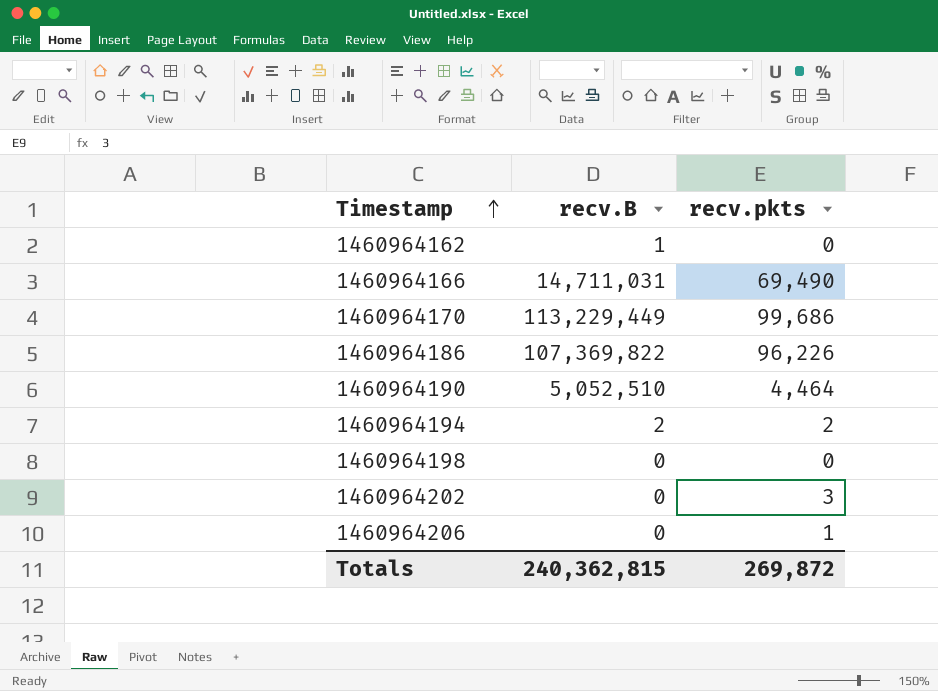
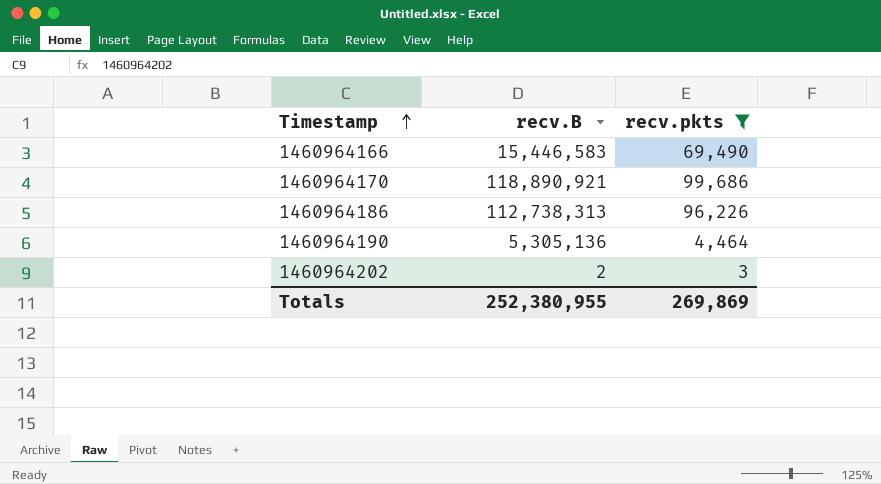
filter: none -> recv.pkts >= 3
1460964166 | recv.B: 14,711,031 -> 15,446,583
1460964170 | recv.B: 113,229,449 -> 118,890,921
1460964186 | recv.B: 107,369,822 -> 112,738,313
1460964190 | recv.B: 5,052,510 -> 5,305,136
1460964202 | recv.B: 0 -> 2
Totals | recv.B: 240,362,815 -> 252,380,955
Totals | recv.pkts: 269,872 -> 269,869

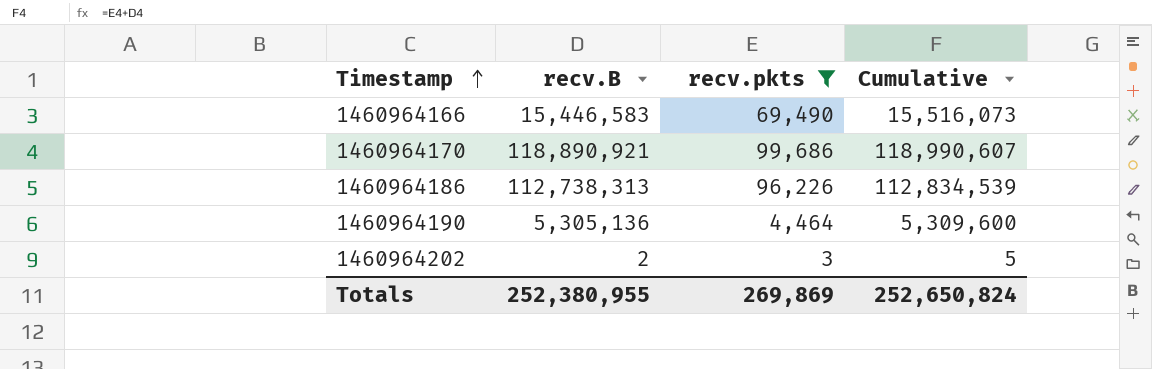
column Cumulative | formula: none -> [recv.B] + [recv.pkts]

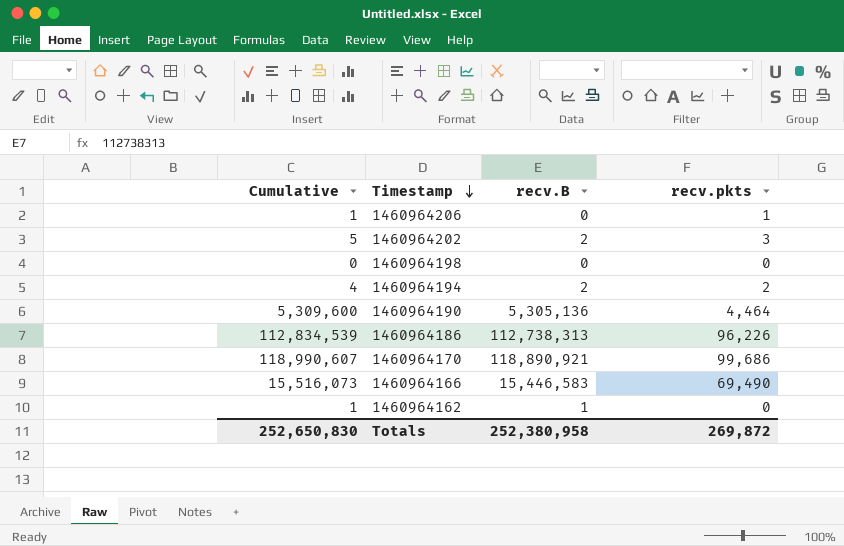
filter: recv.pkts >= 3 -> none
row order: Timestamp ascending -> Timestamp descending
column Cumulative | position: 4 -> 1
Totals | Cumulative: 252,650,824 -> 252,650,830
Totals | recv.B: 252,380,955 -> 252,380,958
Totals | recv.pkts: 269,869 -> 269,872

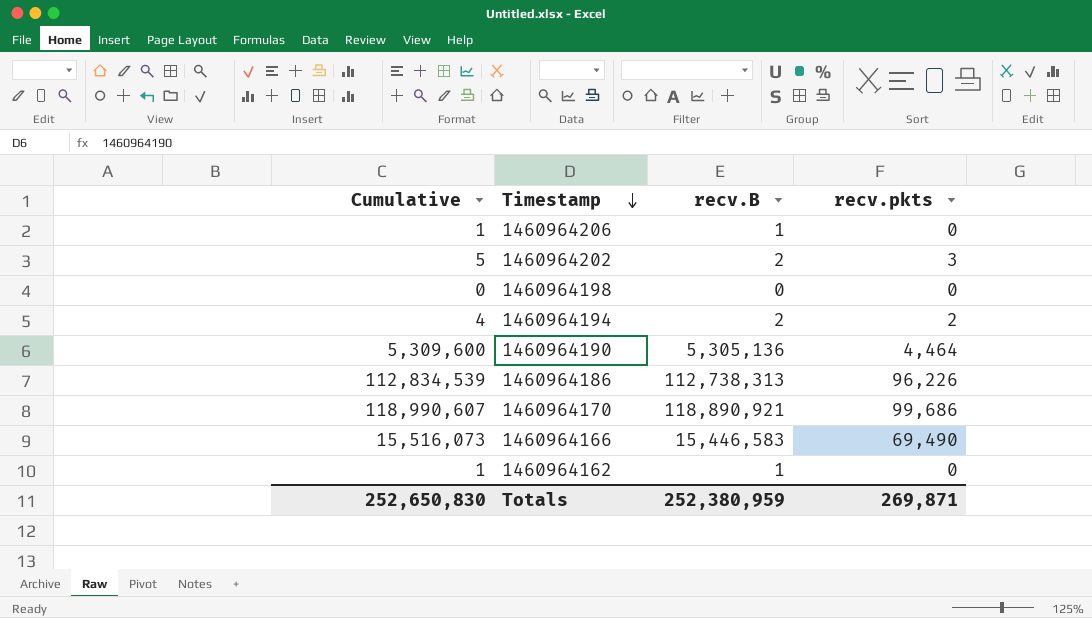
1460964206 | recv.B: 0 -> 1
1460964206 | recv.pkts: 1 -> 0
Totals | recv.B: 252,380,958 -> 252,380,959
Totals | recv.pkts: 269,872 -> 269,871

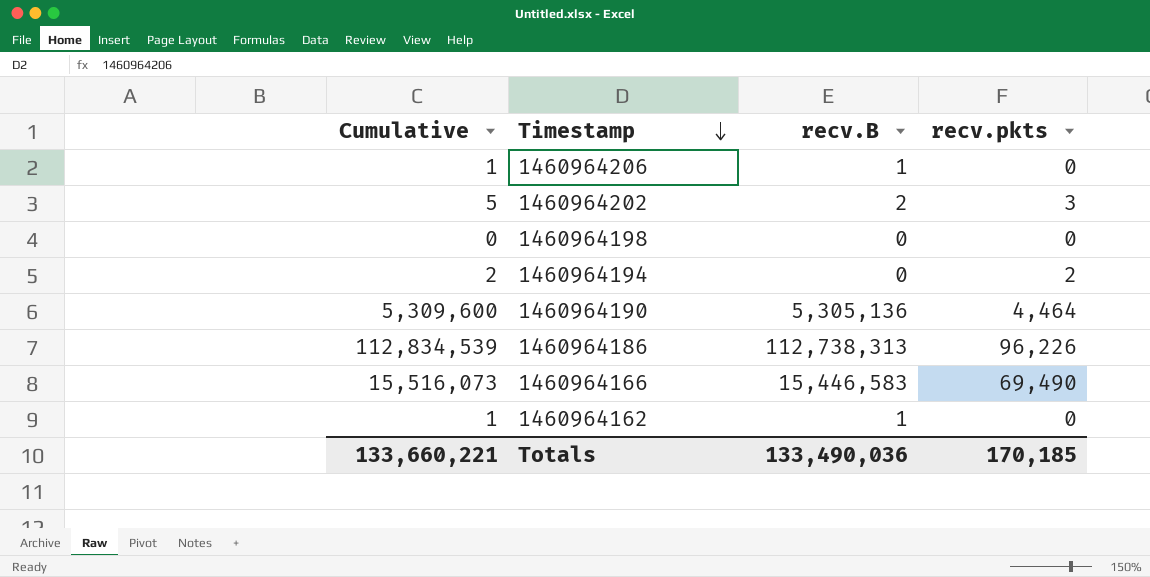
row 1460964170: 118,990,607 | 118,890,921 | 99,686 -> none
1460964194 | Cumulative: 4 -> 2
1460964194 | recv.B: 2 -> 0
Totals | Cumulative: 252,650,830 -> 133,660,221
Totals | recv.B: 252,380,959 -> 133,490,036
Totals | recv.pkts: 269,871 -> 170,185

